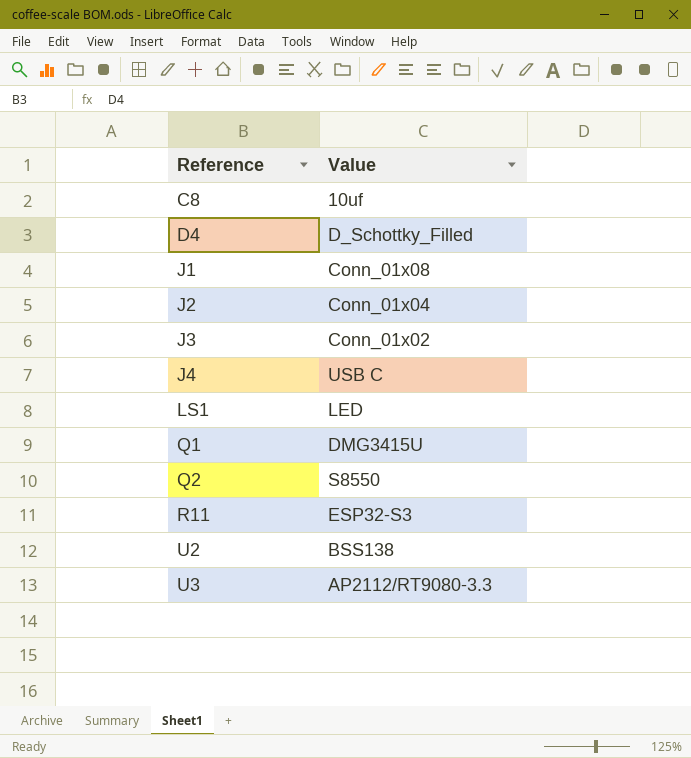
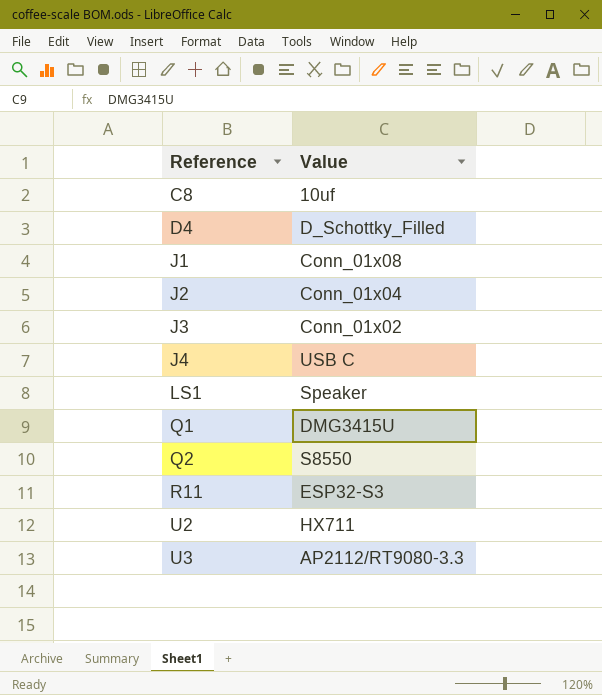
LS1 | Value: LED -> Speaker
U2 | Value: BSS138 -> HX711

